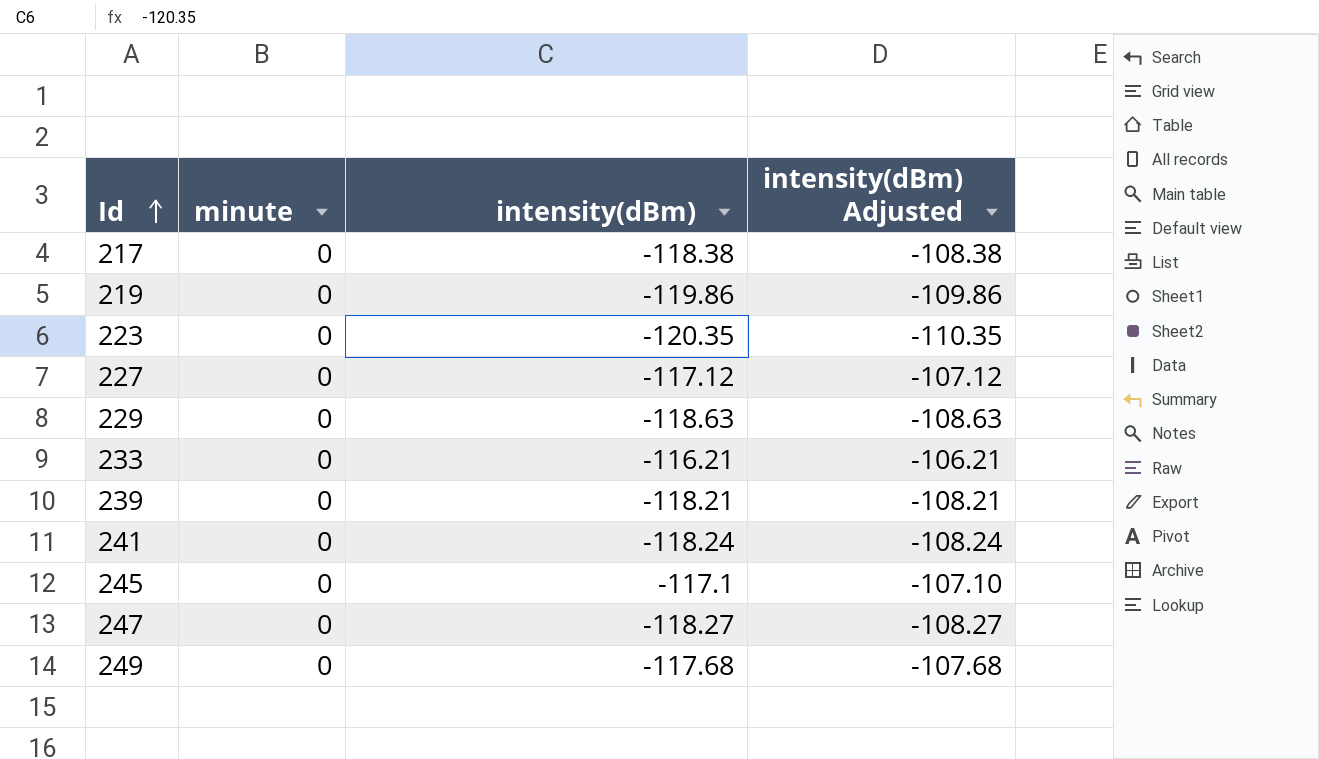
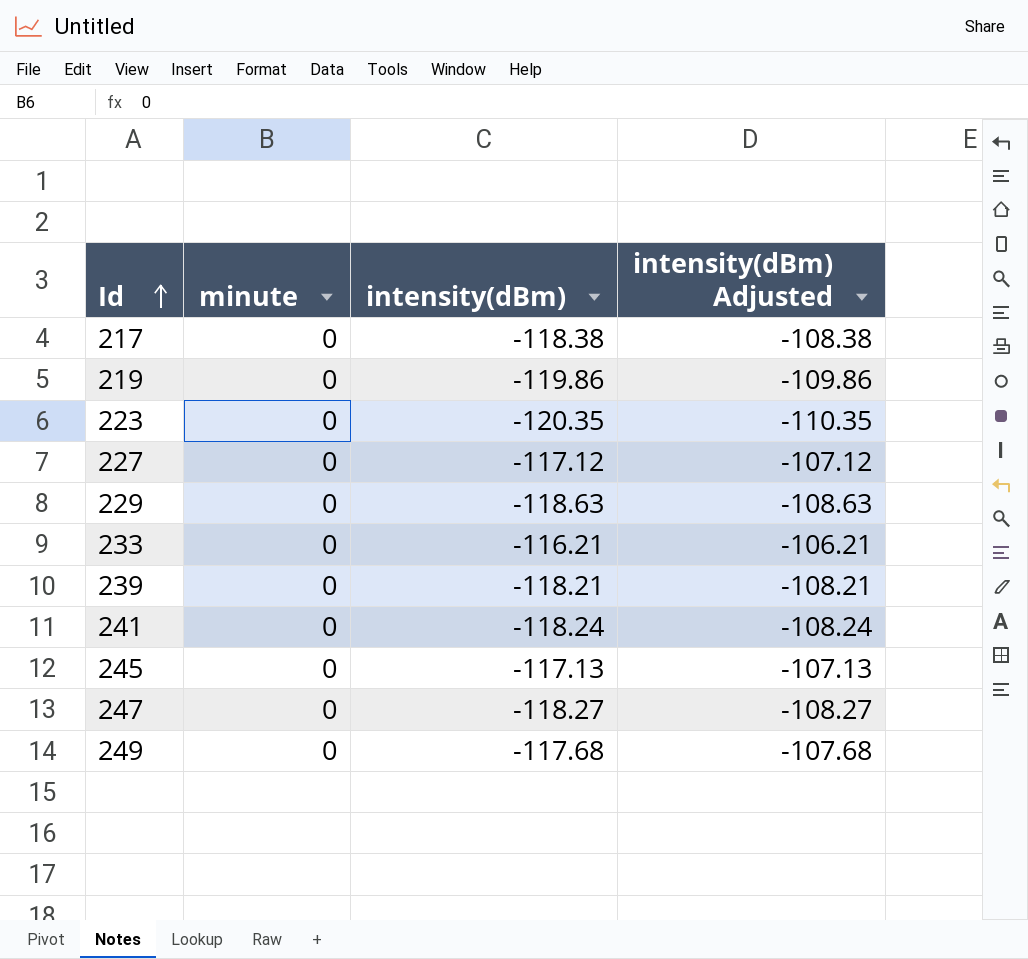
245 | intensity(dBm): -117.1 -> -117.13
245 | intensity(dBm) Adjusted: -107.10 -> -107.13

